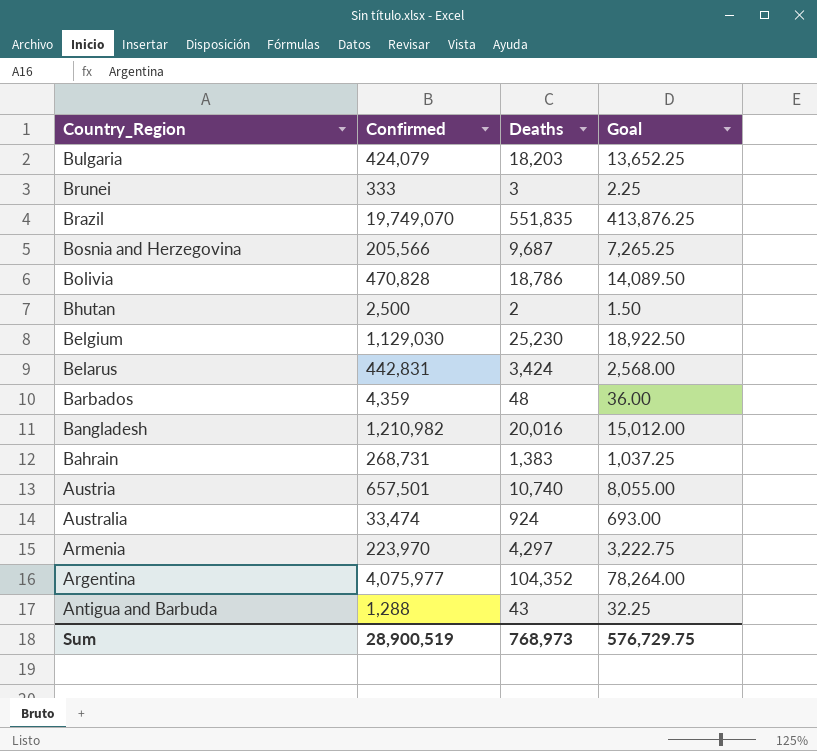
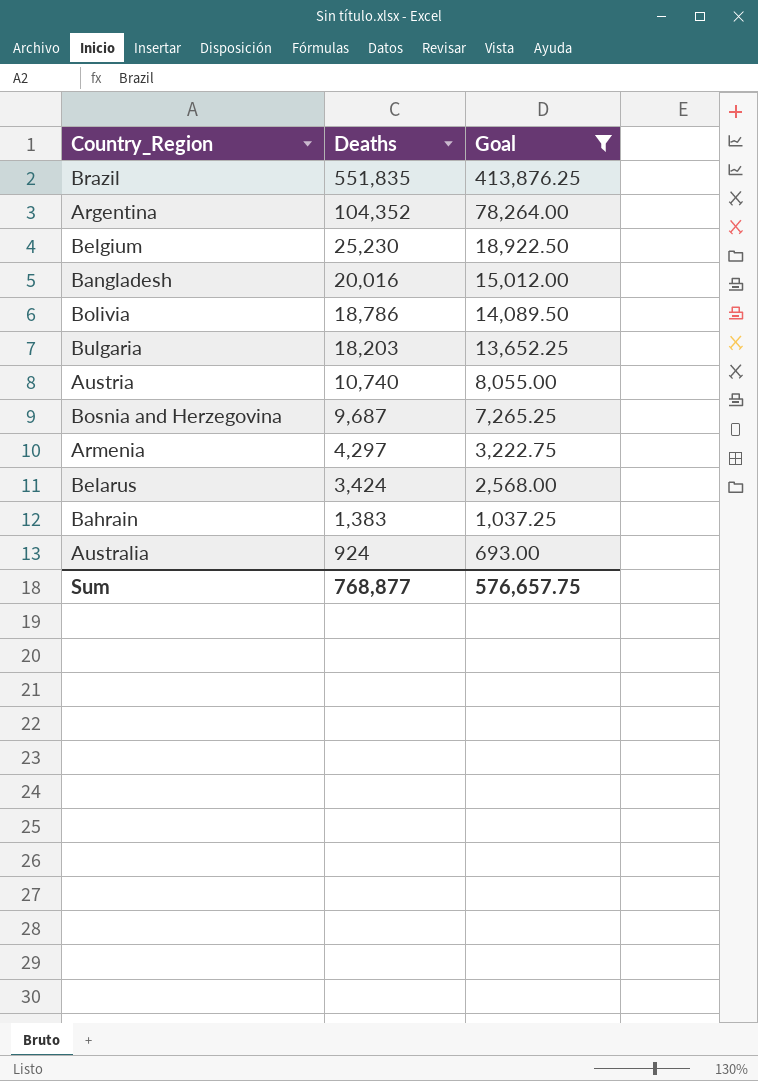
filter: none -> Goal >= 693.00
row order: Country_Region descending -> Deaths descending
column Confirmed | position: 2 -> none
Sum | Deaths: 768,973 -> 768,877
Sum | Goal: 576,729.75 -> 576,657.75

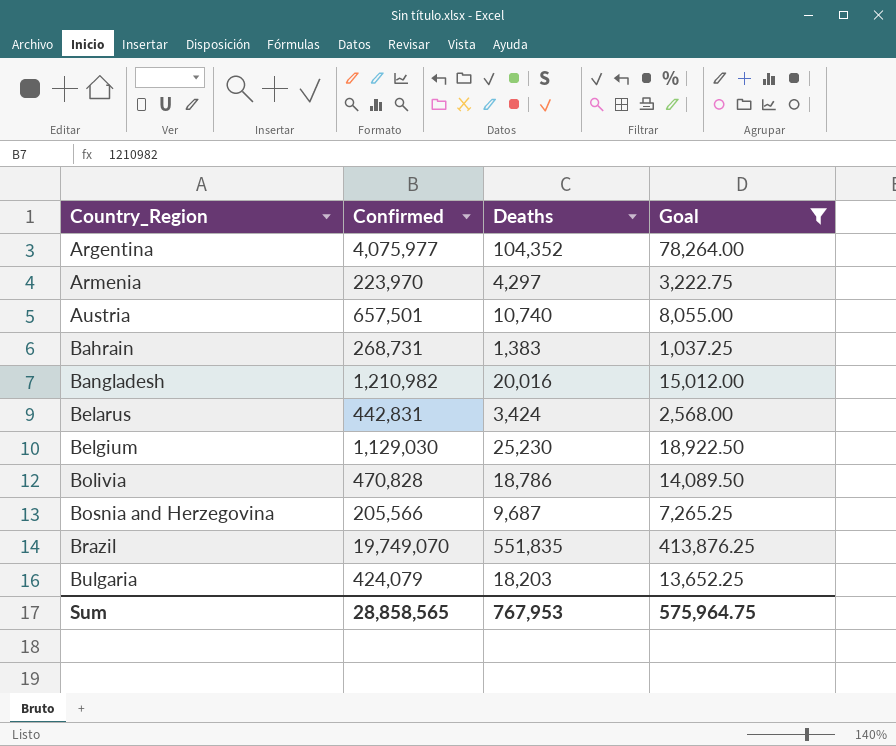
row order: Deaths descending -> Country_Region ascending
column Confirmed | position: none -> 2
row Australia: 924 | 693.00 -> none
Sum | Deaths: 768,877 -> 767,953
Sum | Goal: 576,657.75 -> 575,964.75

